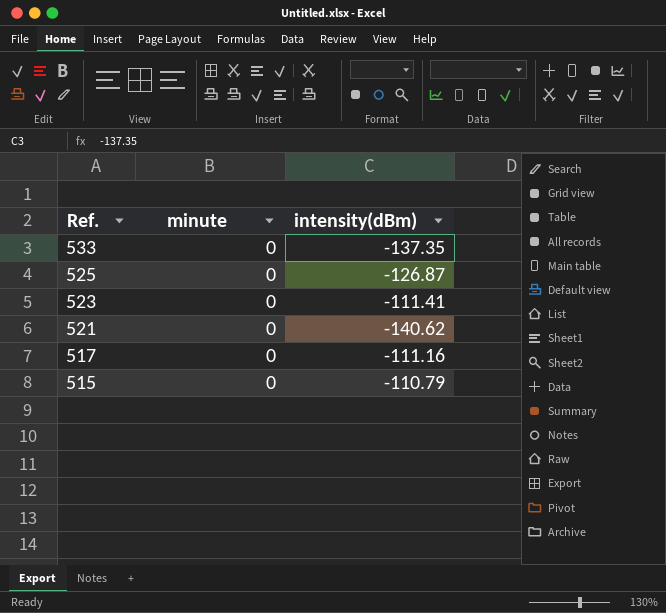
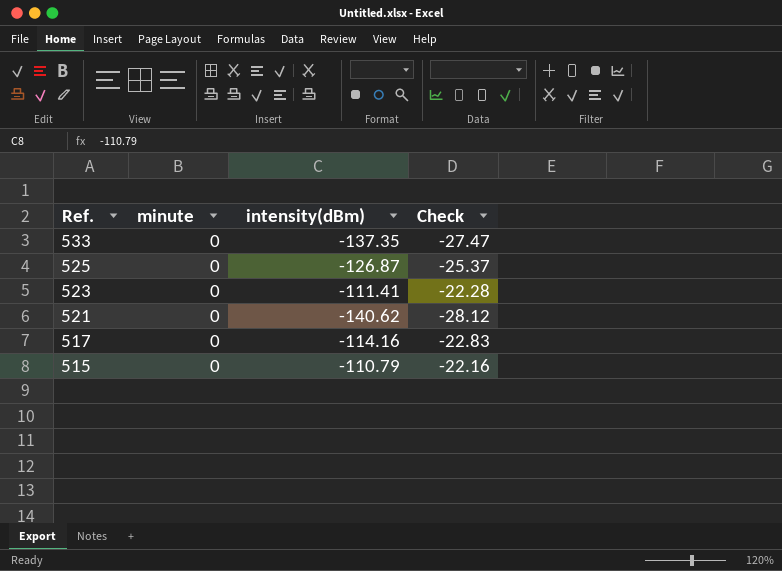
column Check | formula: none -> [intensity(dBm)] * 0.2
517 | intensity(dBm): -111.16 -> -114.16

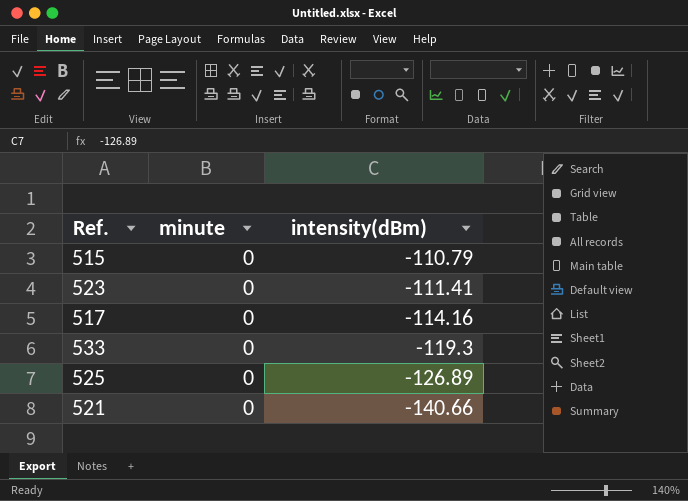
row order: Ref. descending -> intensity(dBm) descending
column Check | formula: [intensity(dBm)] * 0.2 -> none
533 | intensity(dBm): -137.35 -> -119.3
525 | intensity(dBm): -126.87 -> -126.89
521 | intensity(dBm): -140.62 -> -140.66

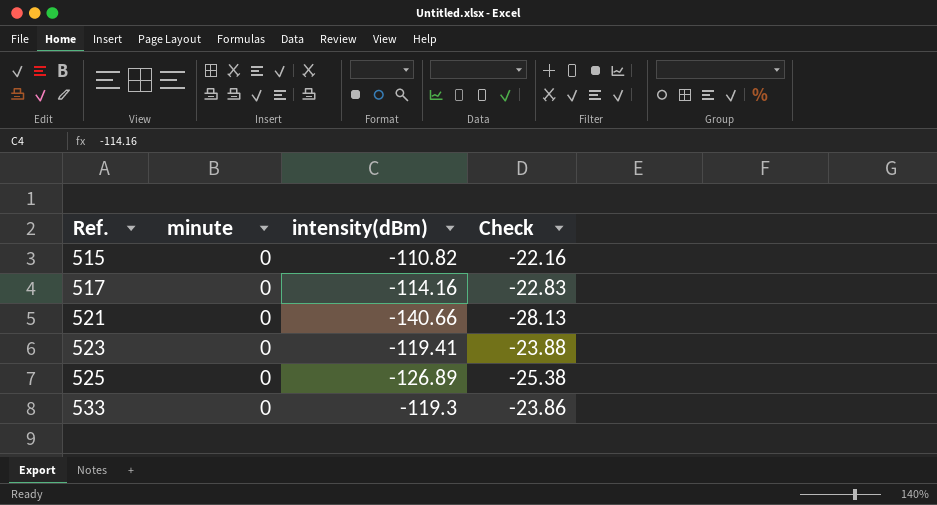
row order: intensity(dBm) descending -> Ref. ascending
column Check | formula: none -> [intensity(dBm)] * 0.2
515 | intensity(dBm): -110.79 -> -110.82
523 | intensity(dBm): -111.41 -> -119.41

